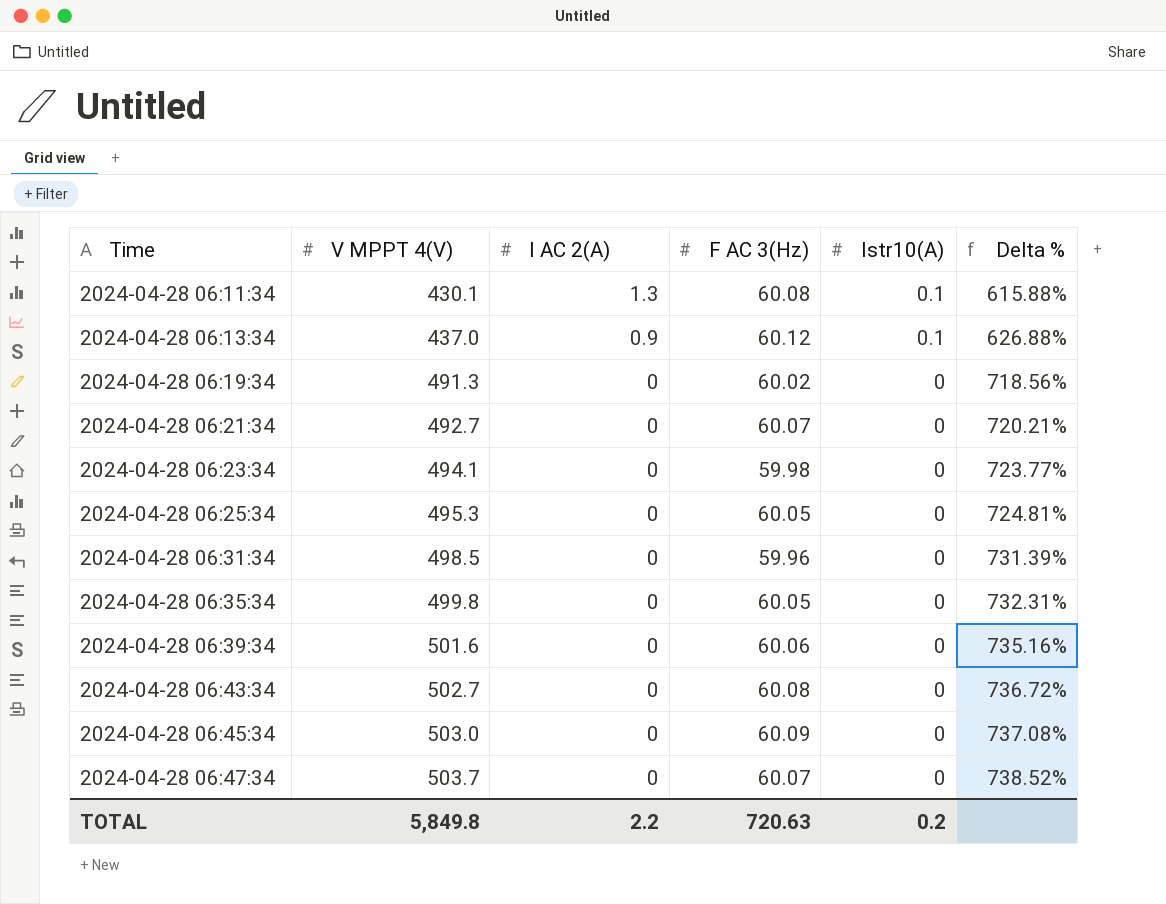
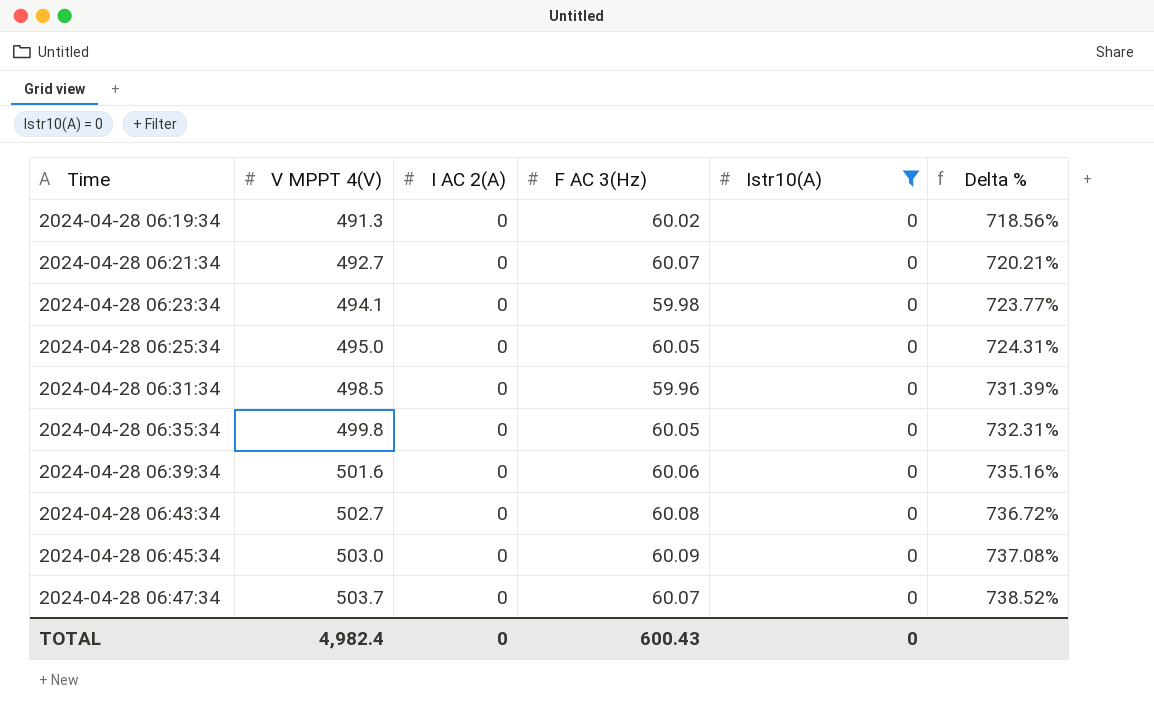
filter: none -> Istr10(A) = 0
2024-04-28 06:25:34 | V MPPT 4(V): 495.3 -> 495.0
2024-04-28 06:25:34 | Delta %: 724.81% -> 724.31%
TOTAL | V MPPT 4(V): 5,849.8 -> 4,982.4
TOTAL | I AC 2(A): 2.2 -> 0
TOTAL | F AC 3(Hz): 720.63 -> 600.43
TOTAL | Istr10(A): 0.2 -> 0

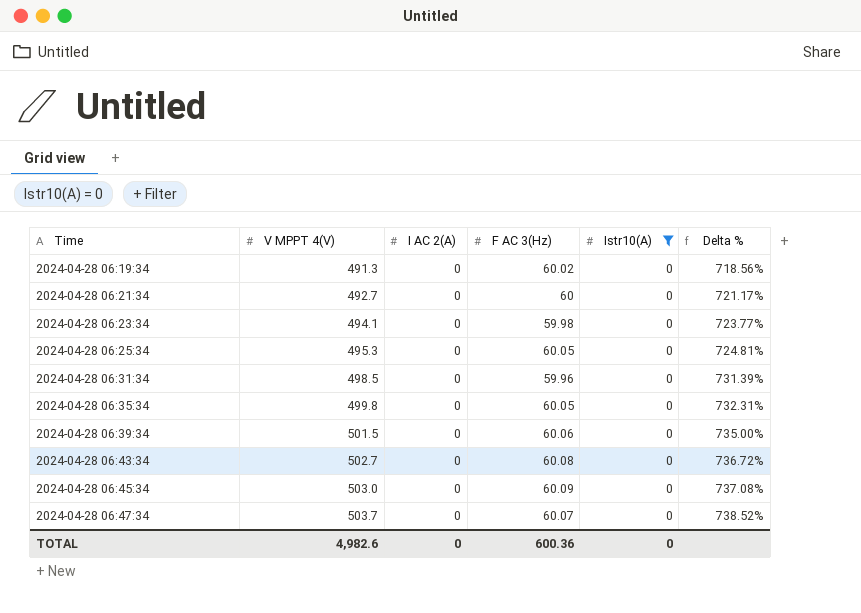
2024-04-28 06:21:34 | F AC 3(Hz): 60.07 -> 60
2024-04-28 06:21:34 | Delta %: 720.21% -> 721.17%
2024-04-28 06:25:34 | V MPPT 4(V): 495.0 -> 495.3
2024-04-28 06:25:34 | Delta %: 724.31% -> 724.81%
2024-04-28 06:39:34 | V MPPT 4(V): 501.6 -> 501.5
2024-04-28 06:39:34 | Delta %: 735.16% -> 735.00%
TOTAL | V MPPT 4(V): 4,982.4 -> 4,982.6
TOTAL | F AC 3(Hz): 600.43 -> 600.36

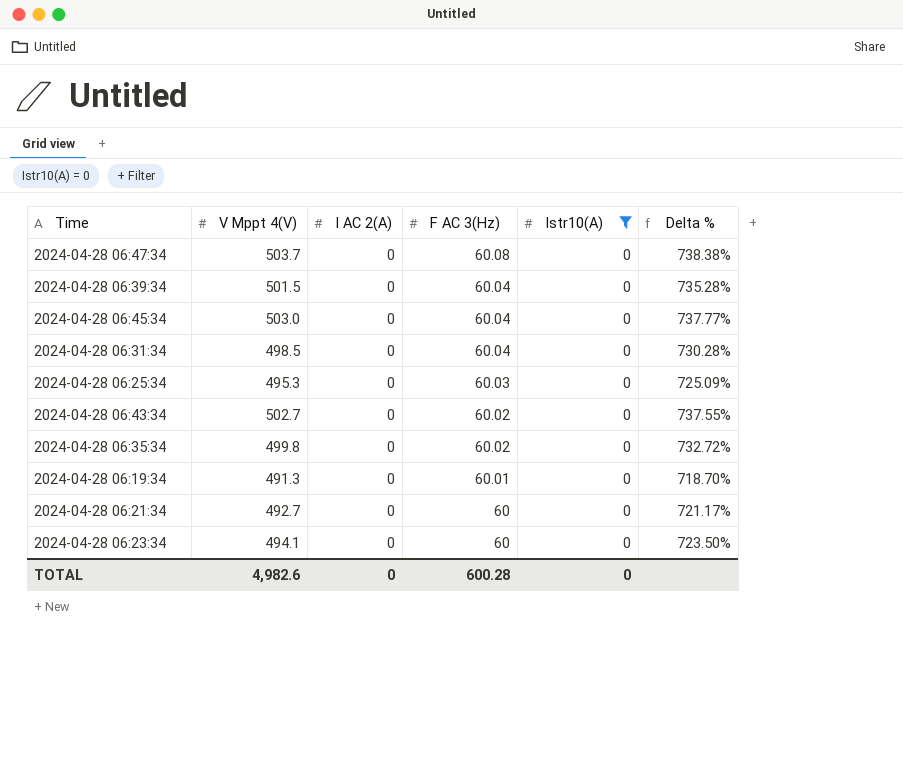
row order: Time ascending -> F AC 3(Hz) descending
column name: V MPPT 4(V) -> V Mppt 4(V)
2024-04-28 06:47:34 | F AC 3(Hz): 60.07 -> 60.08
2024-04-28 06:47:34 | Delta %: 738.52% -> 738.38%
2024-04-28 06:39:34 | F AC 3(Hz): 60.06 -> 60.04
2024-04-28 06:39:34 | Delta %: 735.00% -> 735.28%
2024-04-28 06:45:34 | F AC 3(Hz): 60.09 -> 60.04
2024-04-28 06:45:34 | Delta %: 737.08% -> 737.77%
2024-04-28 06:31:34 | F AC 3(Hz): 59.96 -> 60.04
2024-04-28 06:31:34 | Delta %: 731.39% -> 730.28%
2024-04-28 06:25:34 | F AC 3(Hz): 60.05 -> 60.03
2024-04-28 06:25:34 | Delta %: 724.81% -> 725.09%
2024-04-28 06:43:34 | F AC 3(Hz): 60.08 -> 60.02
2024-04-28 06:43:34 | Delta %: 736.72% -> 737.55%
2024-04-28 06:35:34 | F AC 3(Hz): 60.05 -> 60.02
2024-04-28 06:35:34 | Delta %: 732.31% -> 732.72%
2024-04-28 06:19:34 | F AC 3(Hz): 60.02 -> 60.01
2024-04-28 06:19:34 | Delta %: 718.56% -> 718.70%
2024-04-28 06:23:34 | F AC 3(Hz): 59.98 -> 60
2024-04-28 06:23:34 | Delta %: 723.77% -> 723.50%
TOTAL | F AC 3(Hz): 600.36 -> 600.28

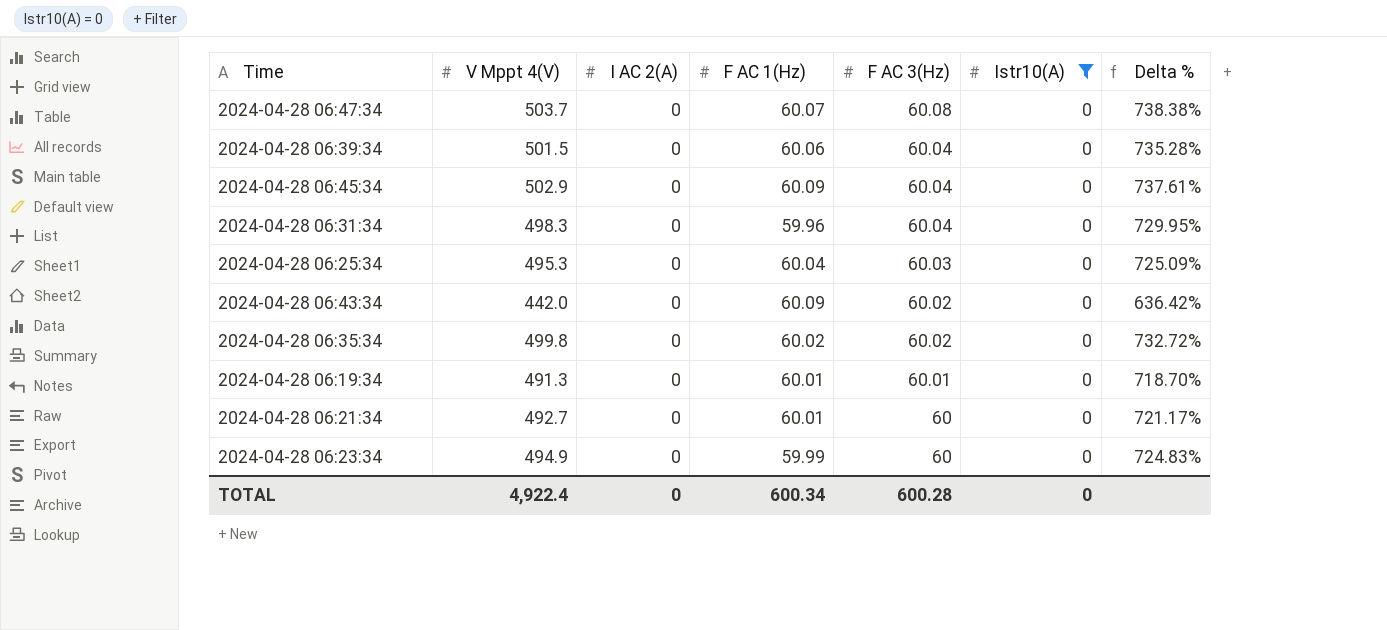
column F AC 1(Hz) | position: none -> 4
2024-04-28 06:45:34 | V Mppt 4(V): 503.0 -> 502.9
2024-04-28 06:45:34 | Delta %: 737.77% -> 737.61%
2024-04-28 06:31:34 | V Mppt 4(V): 498.5 -> 498.3
2024-04-28 06:31:34 | Delta %: 730.28% -> 729.95%
2024-04-28 06:43:34 | V Mppt 4(V): 502.7 -> 442.0
2024-04-28 06:43:34 | Delta %: 737.55% -> 636.42%
2024-04-28 06:23:34 | V Mppt 4(V): 494.1 -> 494.9
2024-04-28 06:23:34 | Delta %: 723.50% -> 724.83%
TOTAL | V Mppt 4(V): 4,982.6 -> 4,922.4

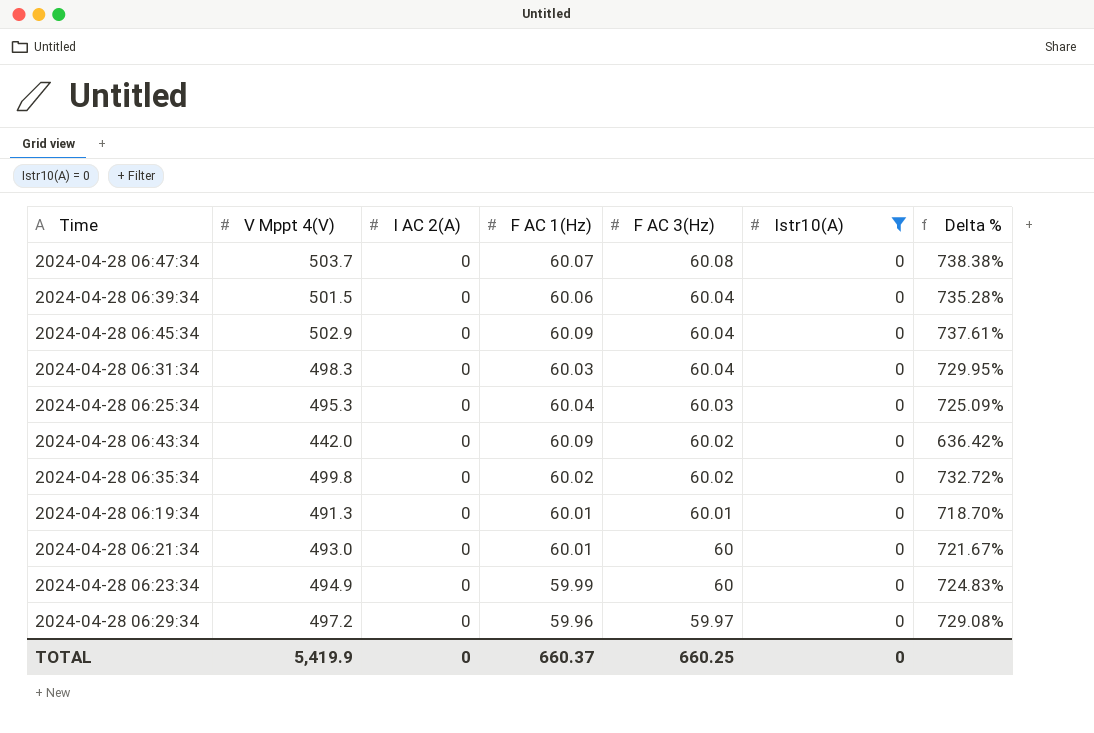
2024-04-28 06:31:34 | F AC 1(Hz): 59.96 -> 60.03
2024-04-28 06:21:34 | V Mppt 4(V): 492.7 -> 493.0
2024-04-28 06:21:34 | Delta %: 721.17% -> 721.67%
row 2024-04-28 06:29:34: none -> 497.2 | 0 | 59.96 | 59.97 | 0 | 729.08%
TOTAL | V Mppt 4(V): 4,922.4 -> 5,419.9
TOTAL | F AC 1(Hz): 600.34 -> 660.37
TOTAL | F AC 3(Hz): 600.28 -> 660.25

